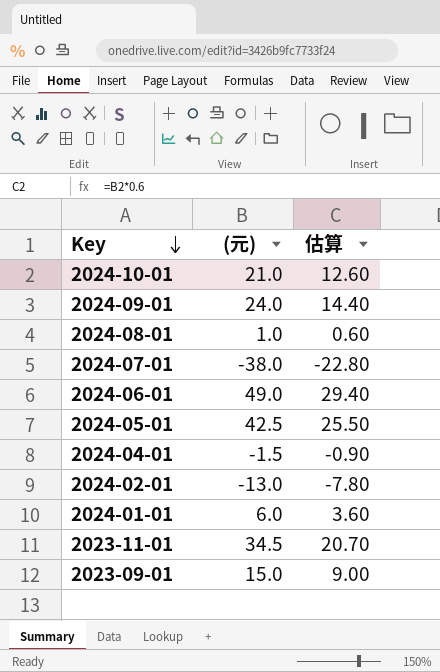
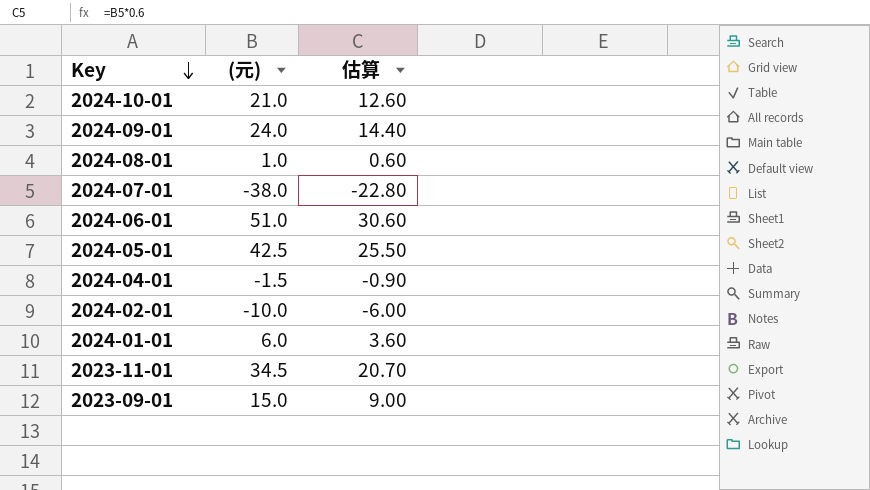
2024-06-01 | (元): 49.0 -> 51.0
2024-06-01 | 估算: 29.40 -> 30.60
2024-02-01 | (元): -13.0 -> -10.0
2024-02-01 | 估算: -7.80 -> -6.00

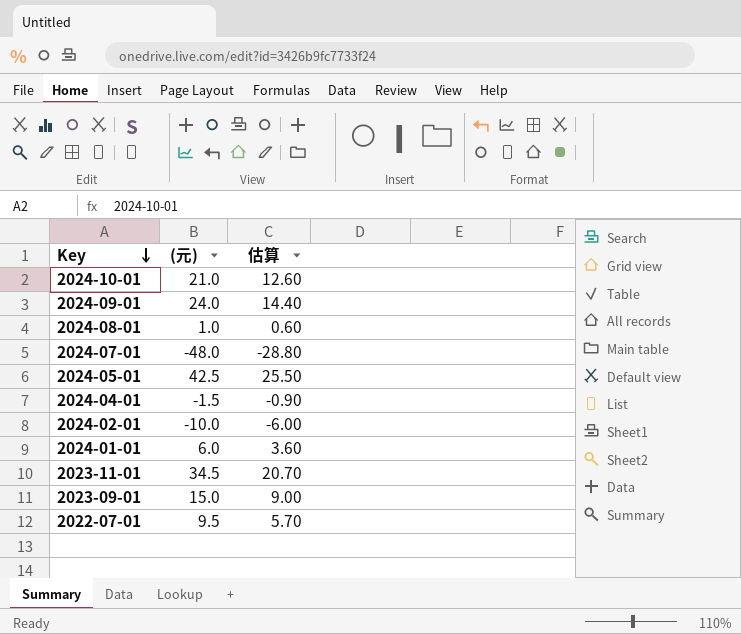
row 2024-06-01: 51.0 | 30.60 -> none
2024-07-01 | (元): -38.0 -> -48.0
2024-07-01 | 估算: -22.80 -> -28.80
row 2022-07-01: none -> 9.5 | 5.70

